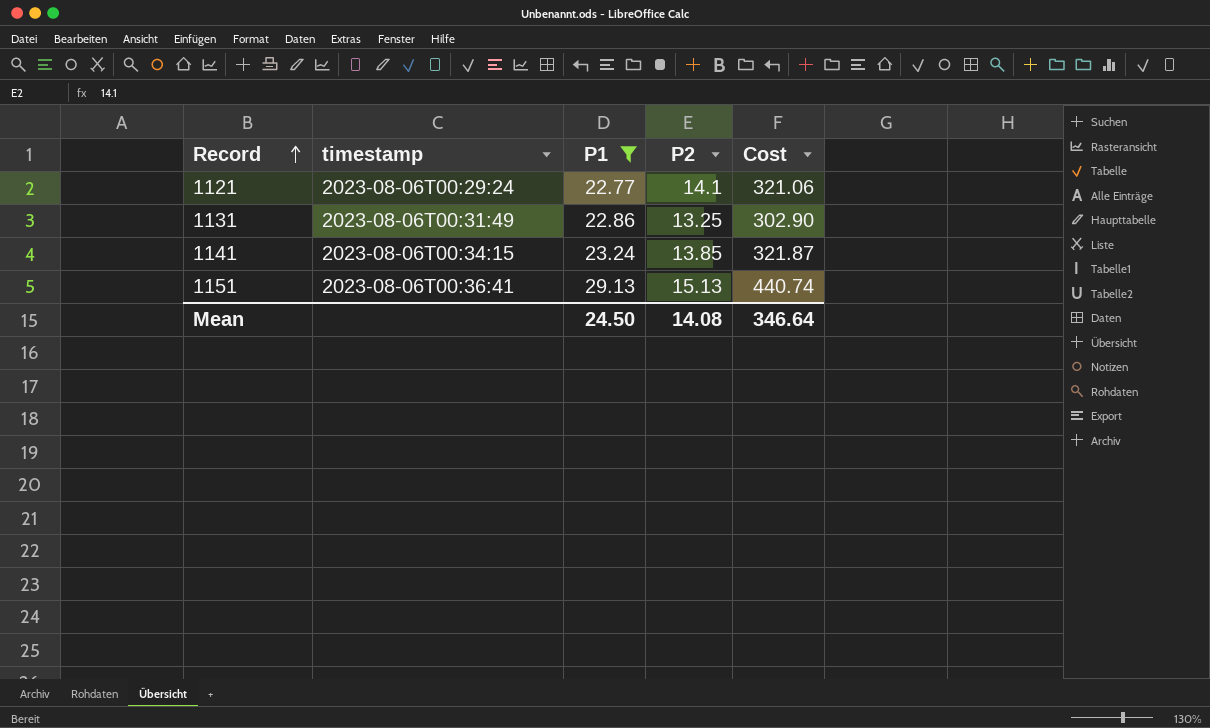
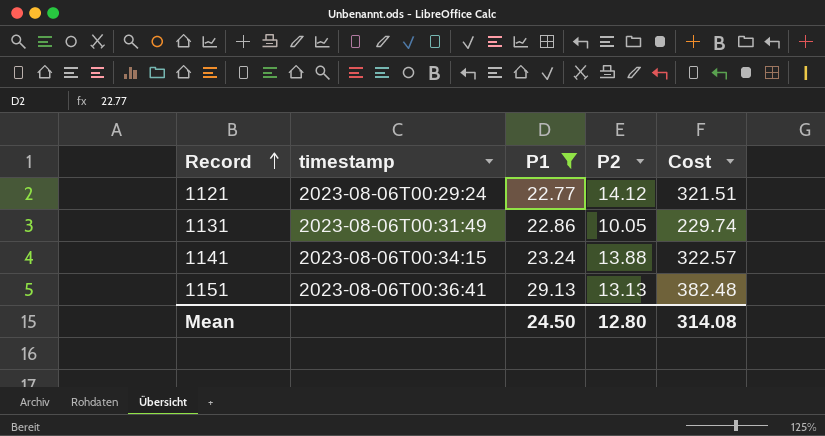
1121 | P2: 14.1 -> 14.12
1121 | Cost: 321.06 -> 321.51
1131 | P2: 13.25 -> 10.05
1131 | Cost: 302.90 -> 229.74
1141 | P2: 13.85 -> 13.88
1141 | Cost: 321.87 -> 322.57
1151 | P2: 15.13 -> 13.13
1151 | Cost: 440.74 -> 382.48
Mean | P2: 14.08 -> 12.80
Mean | Cost: 346.64 -> 314.08

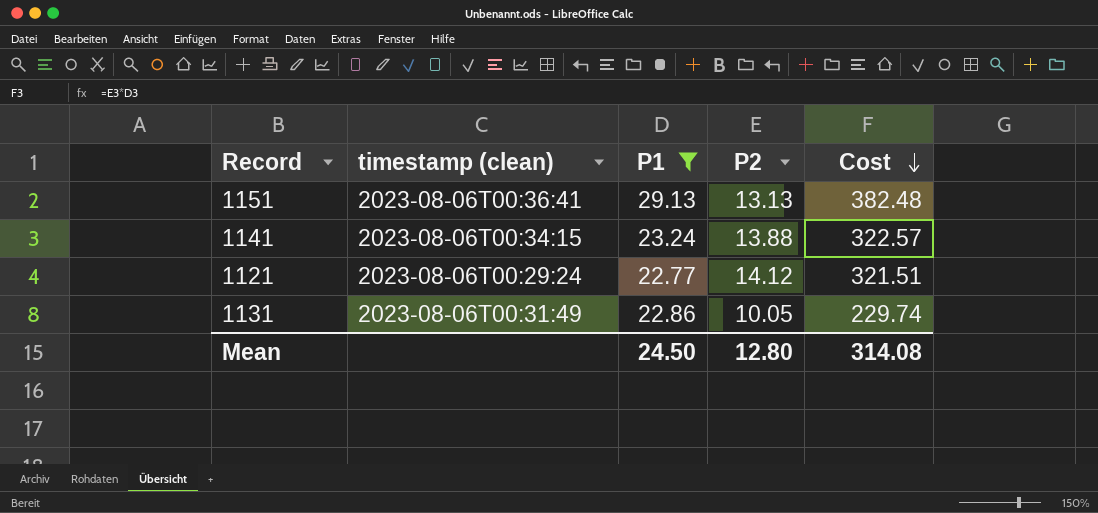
row order: Record ascending -> Cost descending
column name: timestamp -> timestamp (clean)

